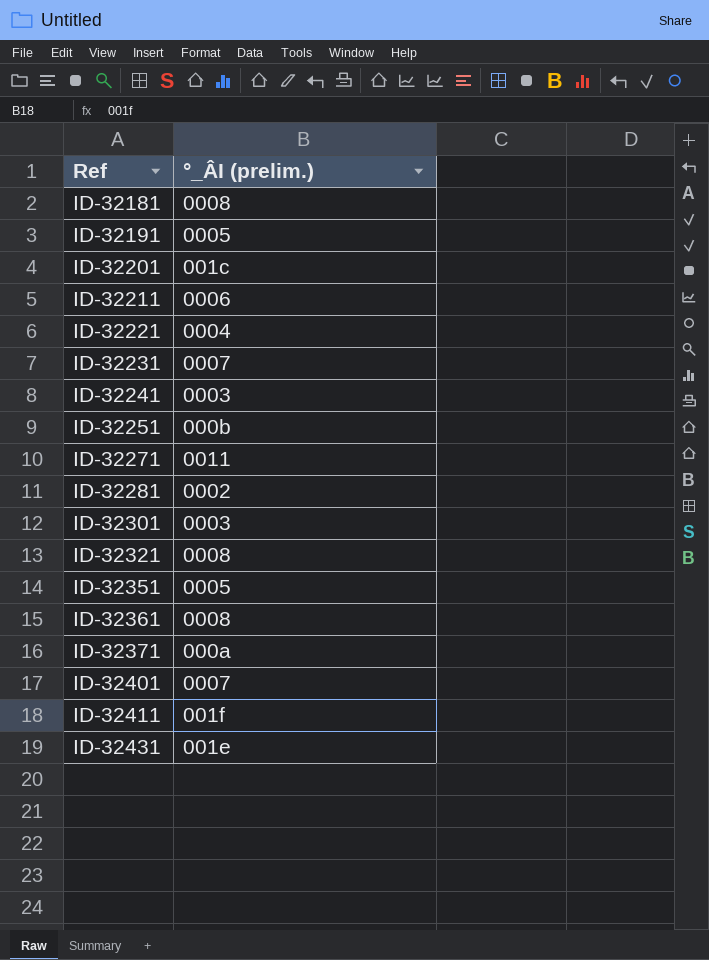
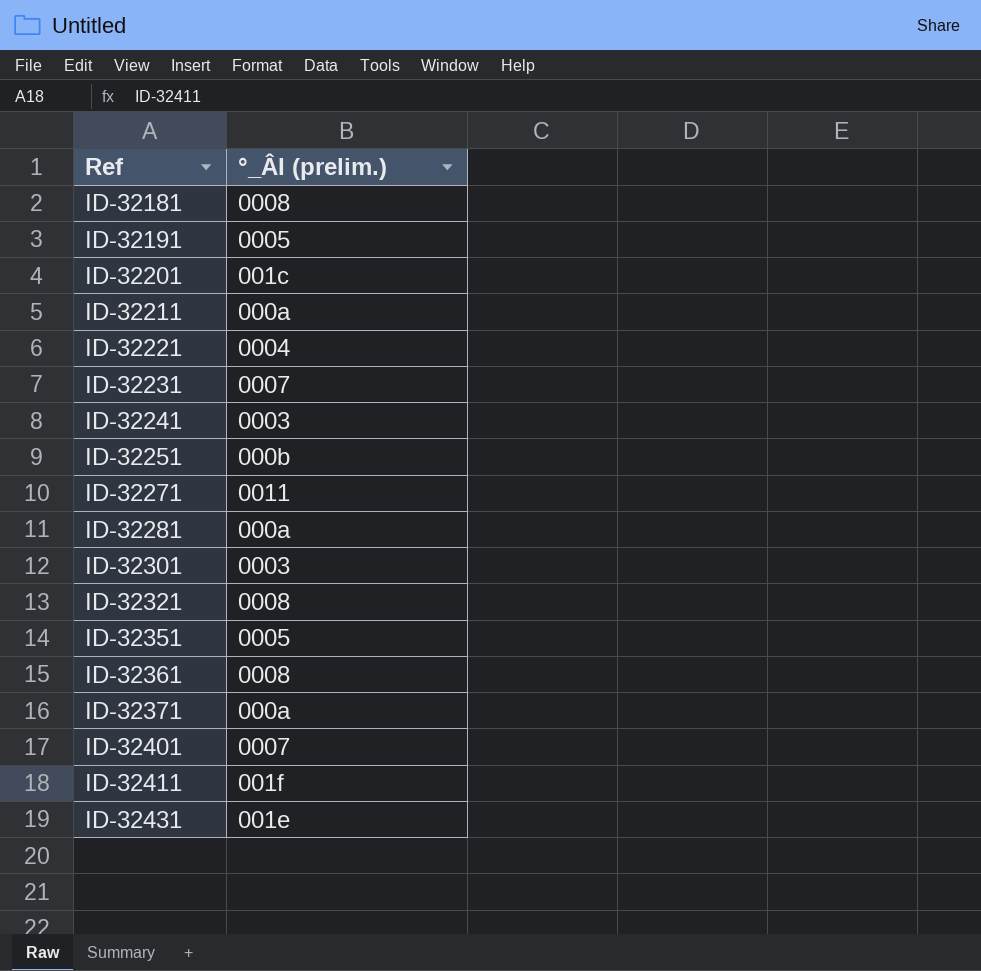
ID-32211 | °_ÂI (prelim.): 0006 -> 000a
ID-32281 | °_ÂI (prelim.): 0002 -> 000a

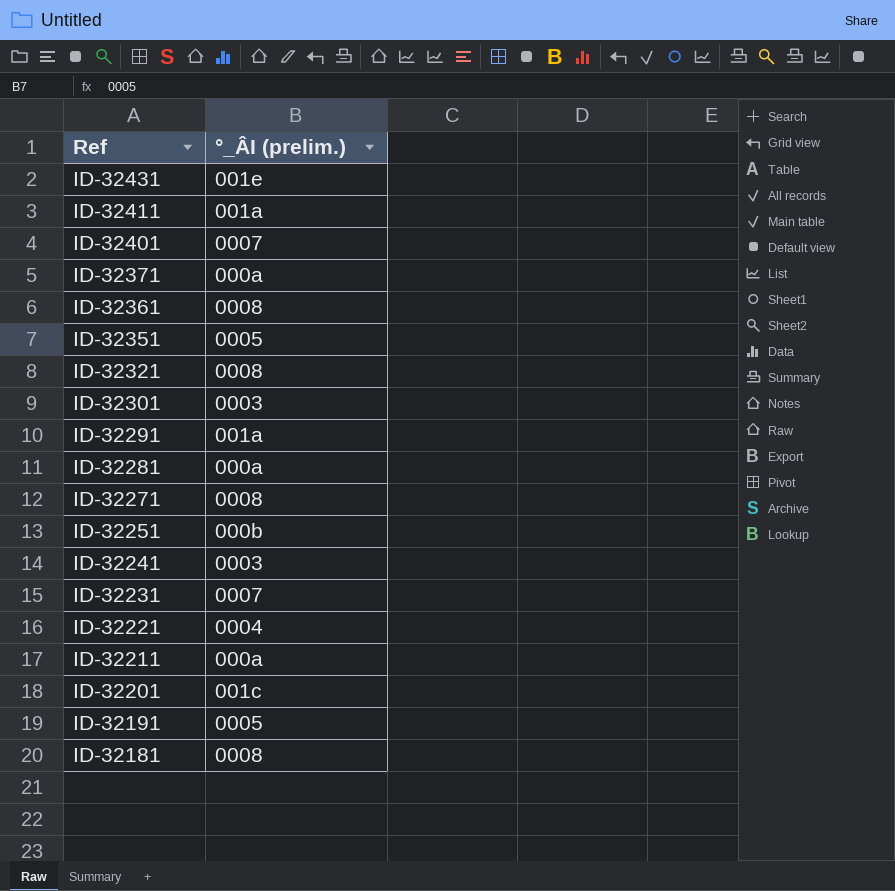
row order: Ref ascending -> Ref descending
ID-32411 | °_ÂI (prelim.): 001f -> 001a
row ID-32291: none -> 001a
ID-32271 | °_ÂI (prelim.): 0011 -> 0008

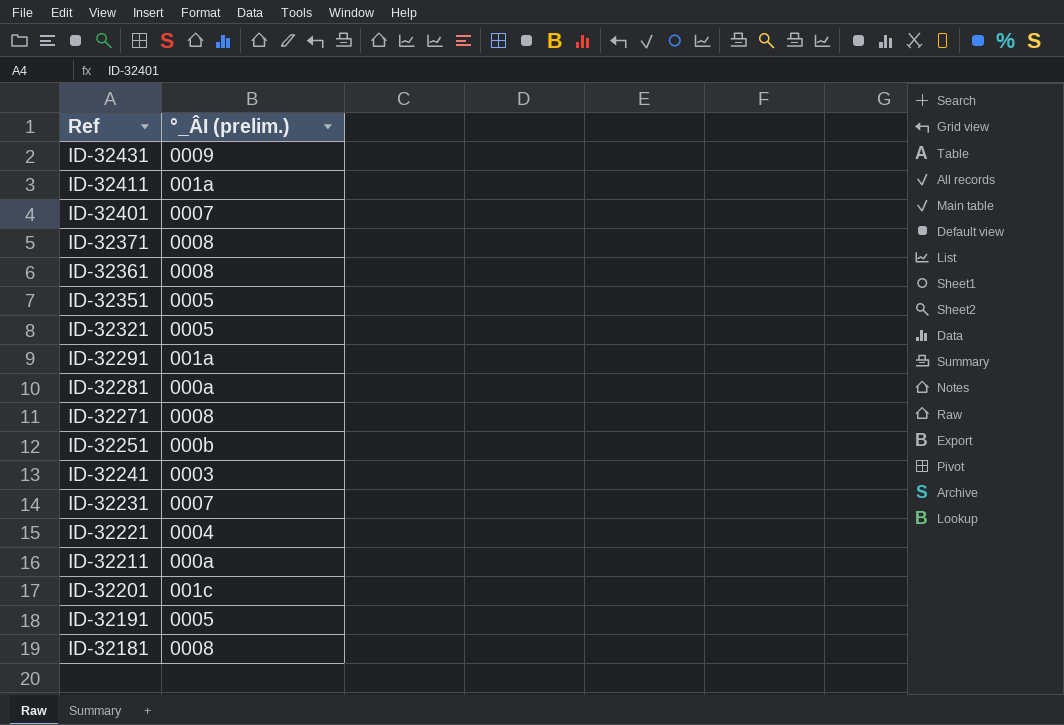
row ID-32301: 0003 -> none
ID-32431 | °_ÂI (prelim.): 001e -> 0009
ID-32371 | °_ÂI (prelim.): 000a -> 0008
ID-32321 | °_ÂI (prelim.): 0008 -> 0005

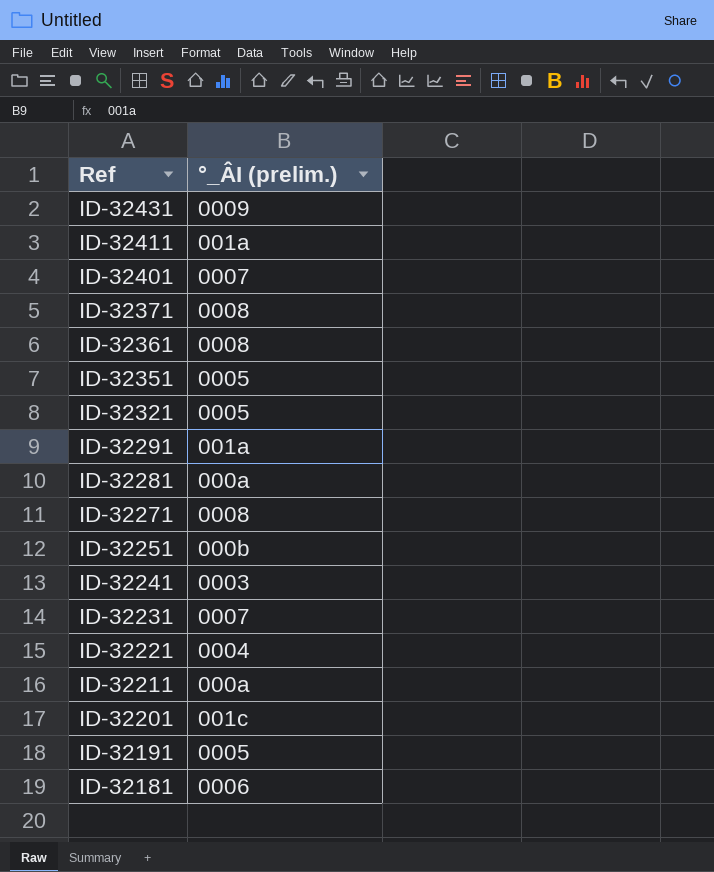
ID-32181 | °_ÂI (prelim.): 0008 -> 0006

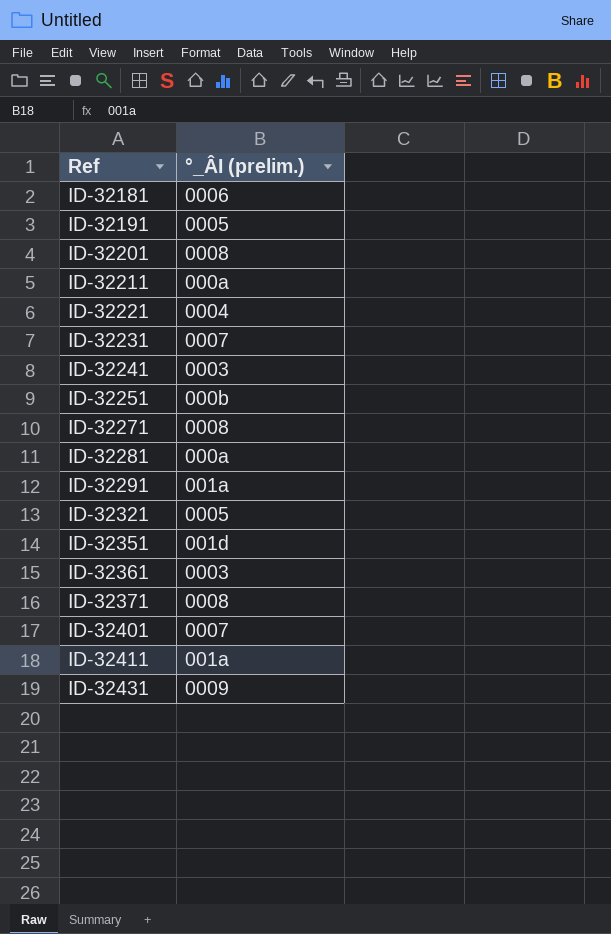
row order: Ref descending -> Ref ascending
ID-32201 | °_ÂI (prelim.): 001c -> 0008
ID-32351 | °_ÂI (prelim.): 0005 -> 001d
ID-32361 | °_ÂI (prelim.): 0008 -> 0003

